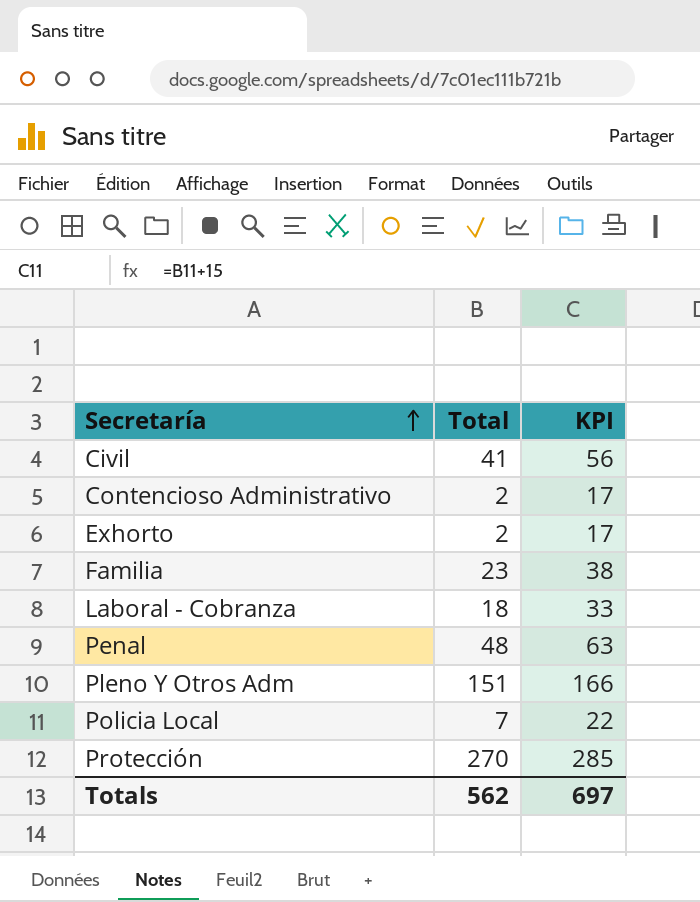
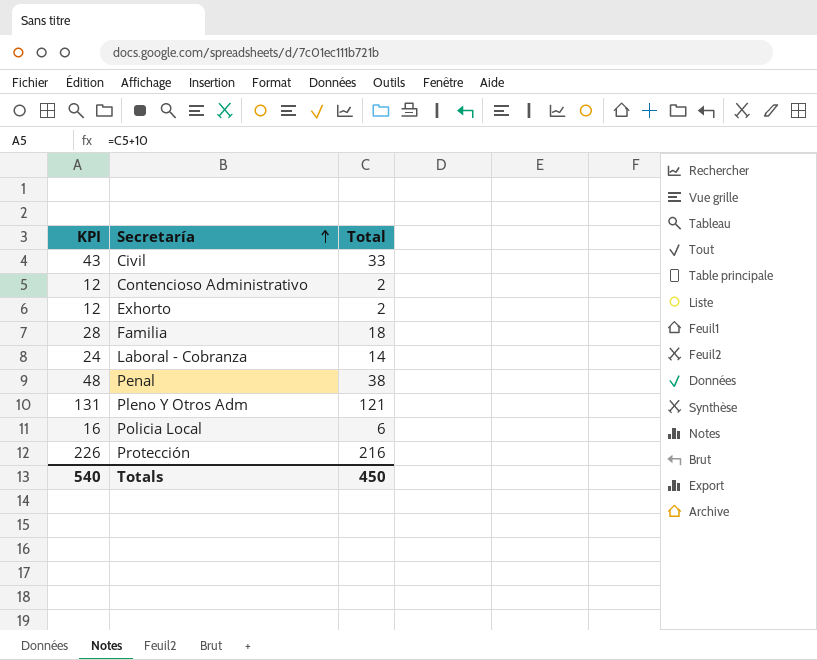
column KPI | formula: [Total] + 15 -> [Total] + 10
column KPI | position: 3 -> 1
Civil | Total: 41 -> 33
Familia | Total: 23 -> 18
Laboral - Cobranza | Total: 18 -> 14
Penal | Total: 48 -> 38
Pleno Y Otros Adm | Total: 151 -> 121
Policia Local | Total: 7 -> 6
Protección | Total: 270 -> 216
Totals | KPI: 697 -> 540
Totals | Total: 562 -> 450

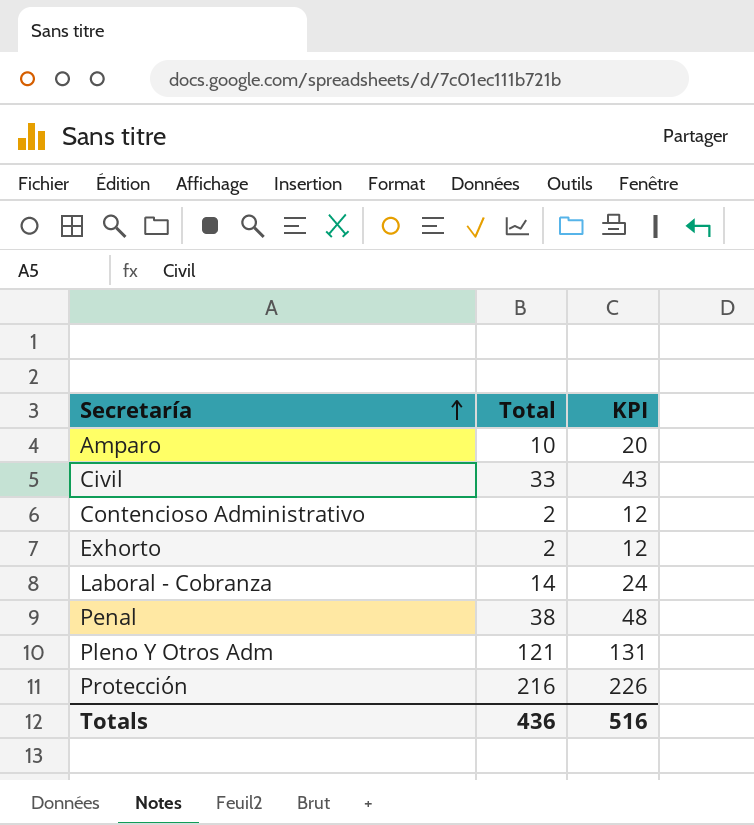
column KPI | position: 1 -> 3
row Familia: 28 | 18 -> none
row Policia Local: 16 | 6 -> none
row Amparo: none -> 10 | 20
Totals | Total: 450 -> 436
Totals | KPI: 540 -> 516

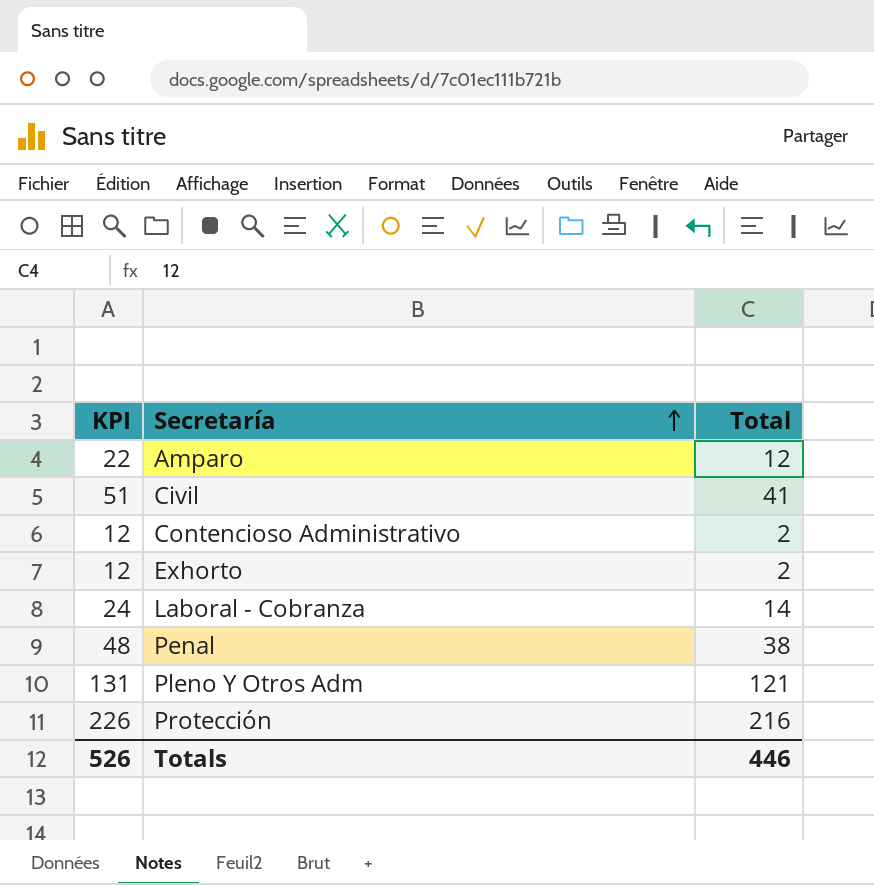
column KPI | position: 3 -> 1
Amparo | KPI: 20 -> 22
Amparo | Total: 10 -> 12
Civil | KPI: 43 -> 51
Civil | Total: 33 -> 41
Totals | KPI: 516 -> 526
Totals | Total: 436 -> 446

